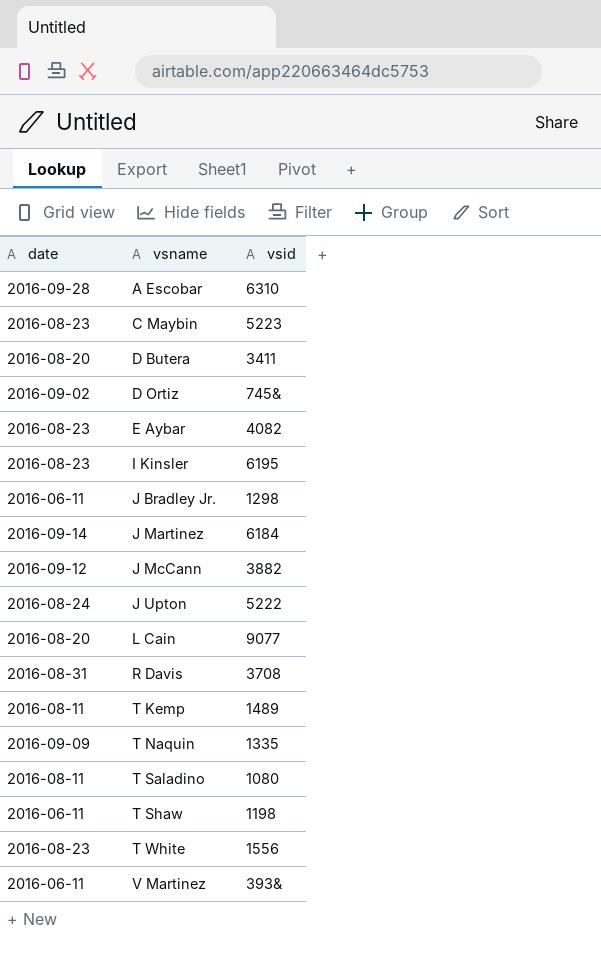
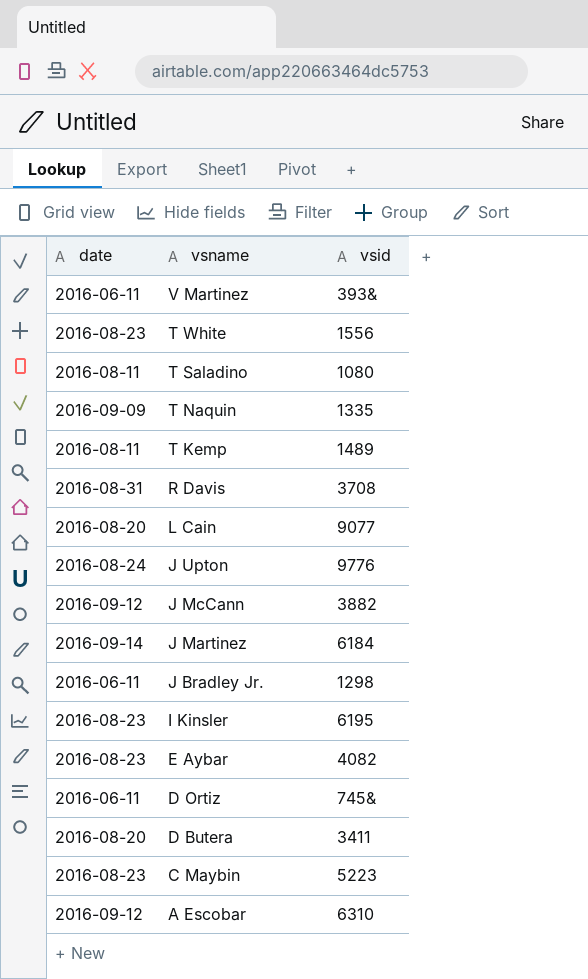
row order: vsname ascending -> vsname descending
row T Shaw: 2016-06-11 | 1198 -> none
J Upton | vsid: 5222 -> 9776
D Ortiz | date: 2016-09-02 -> 2016-06-11
A Escobar | date: 2016-09-28 -> 2016-09-12

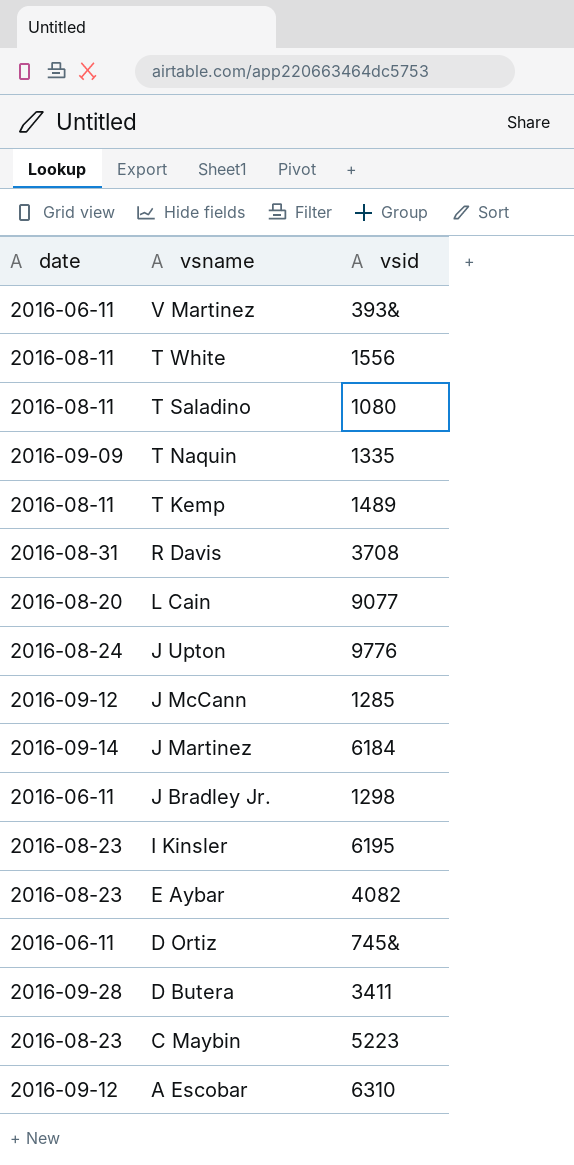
T White | date: 2016-08-23 -> 2016-08-11
J McCann | vsid: 3882 -> 1285
D Butera | date: 2016-08-20 -> 2016-09-28

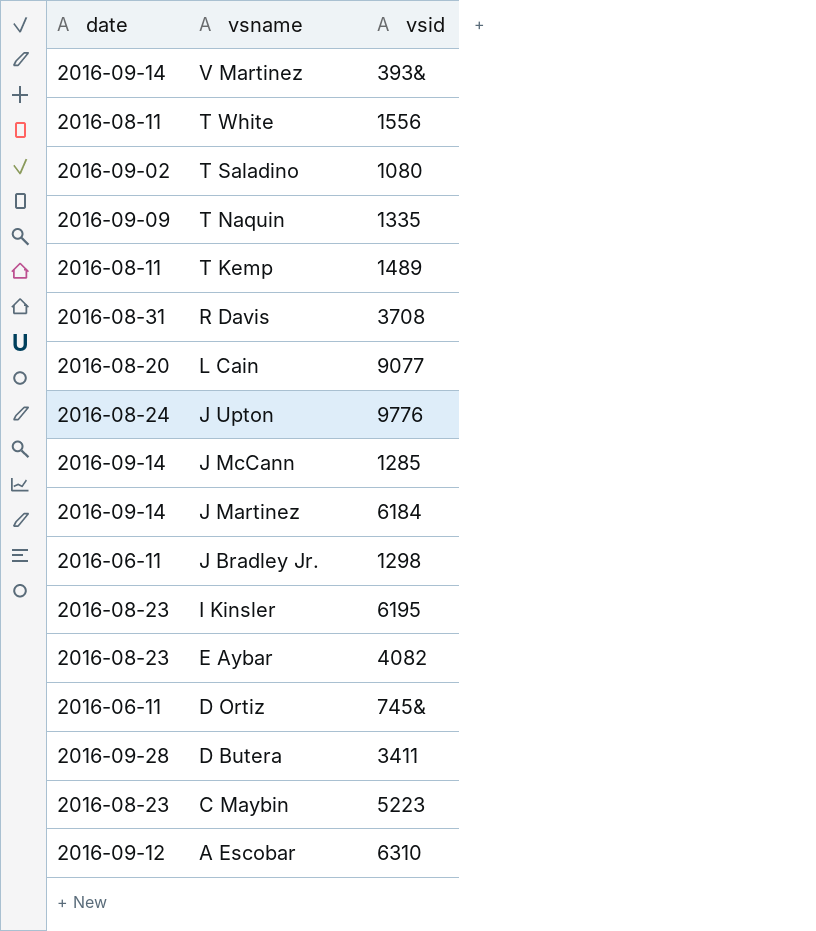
V Martinez | date: 2016-06-11 -> 2016-09-14
T Saladino | date: 2016-08-11 -> 2016-09-02
J McCann | date: 2016-09-12 -> 2016-09-14

